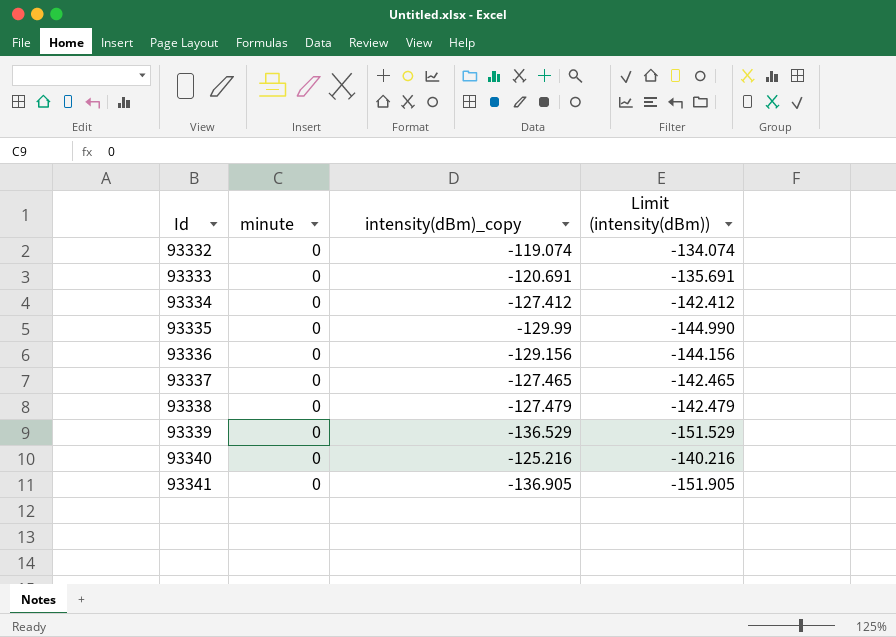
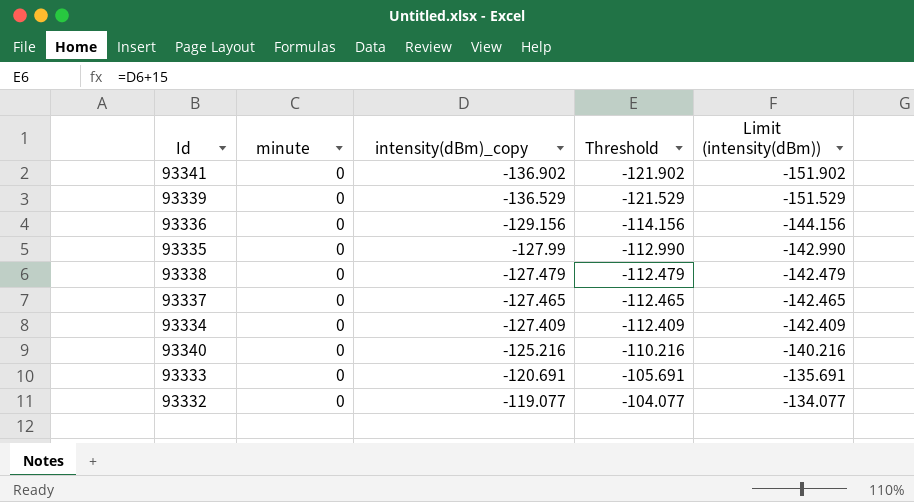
row order: Id ascending -> intensity(dBm)_copy ascending
column Threshold | formula: none -> [intensity(dBm)_copy] + 15
93341 | intensity(dBm)_copy: -136.905 -> -136.902
93341 | Limit (intensity(dBm)): -151.905 -> -151.902
93335 | intensity(dBm)_copy: -129.99 -> -127.99
93335 | Limit (intensity(dBm)): -144.990 -> -142.990
93334 | intensity(dBm)_copy: -127.412 -> -127.409
93334 | Limit (intensity(dBm)): -142.412 -> -142.409
93332 | intensity(dBm)_copy: -119.074 -> -119.077
93332 | Limit (intensity(dBm)): -134.074 -> -134.077

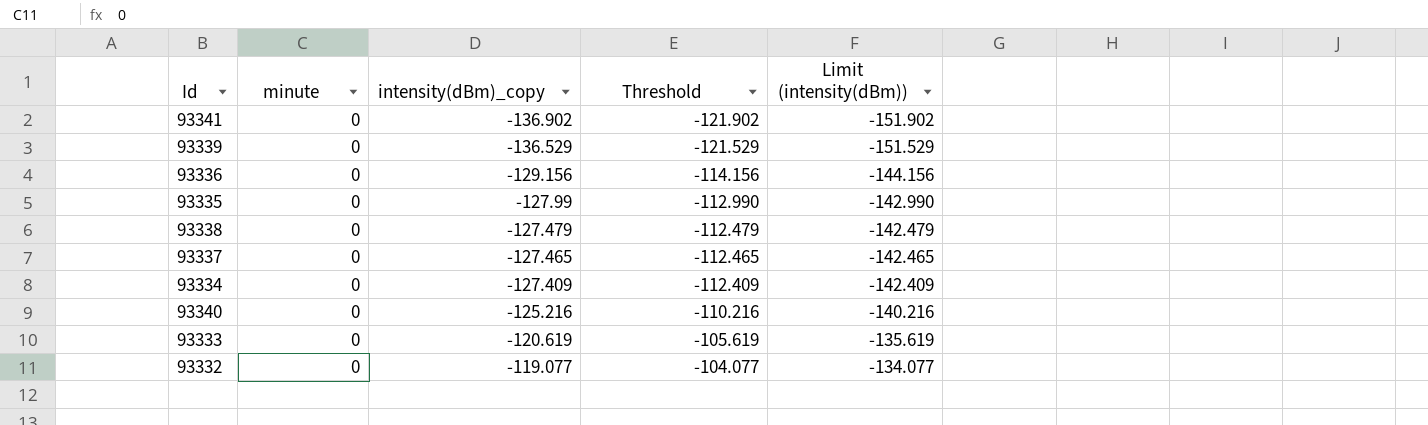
93333 | intensity(dBm)_copy: -120.691 -> -120.619
93333 | Threshold: -105.691 -> -105.619
93333 | Limit (intensity(dBm)): -135.691 -> -135.619

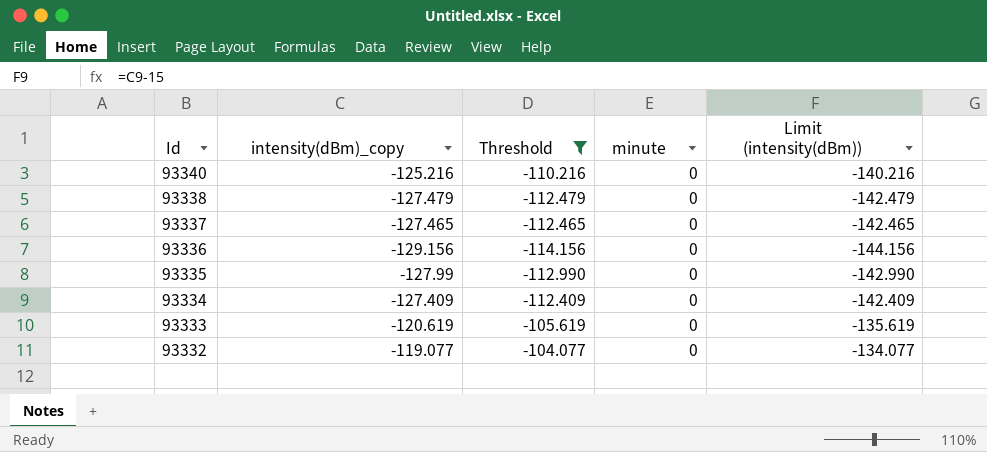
filter: none -> Threshold >= -114.156
row order: intensity(dBm)_copy ascending -> Id descending
column minute | position: 2 -> 4

